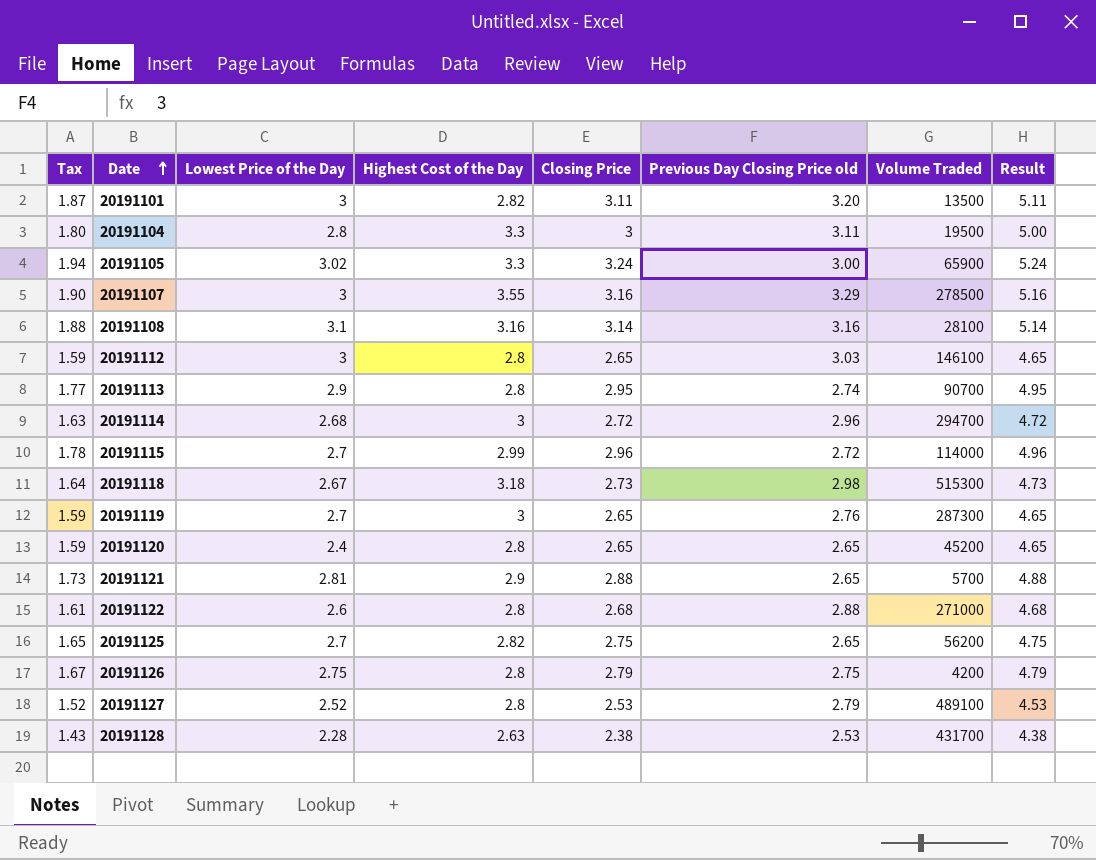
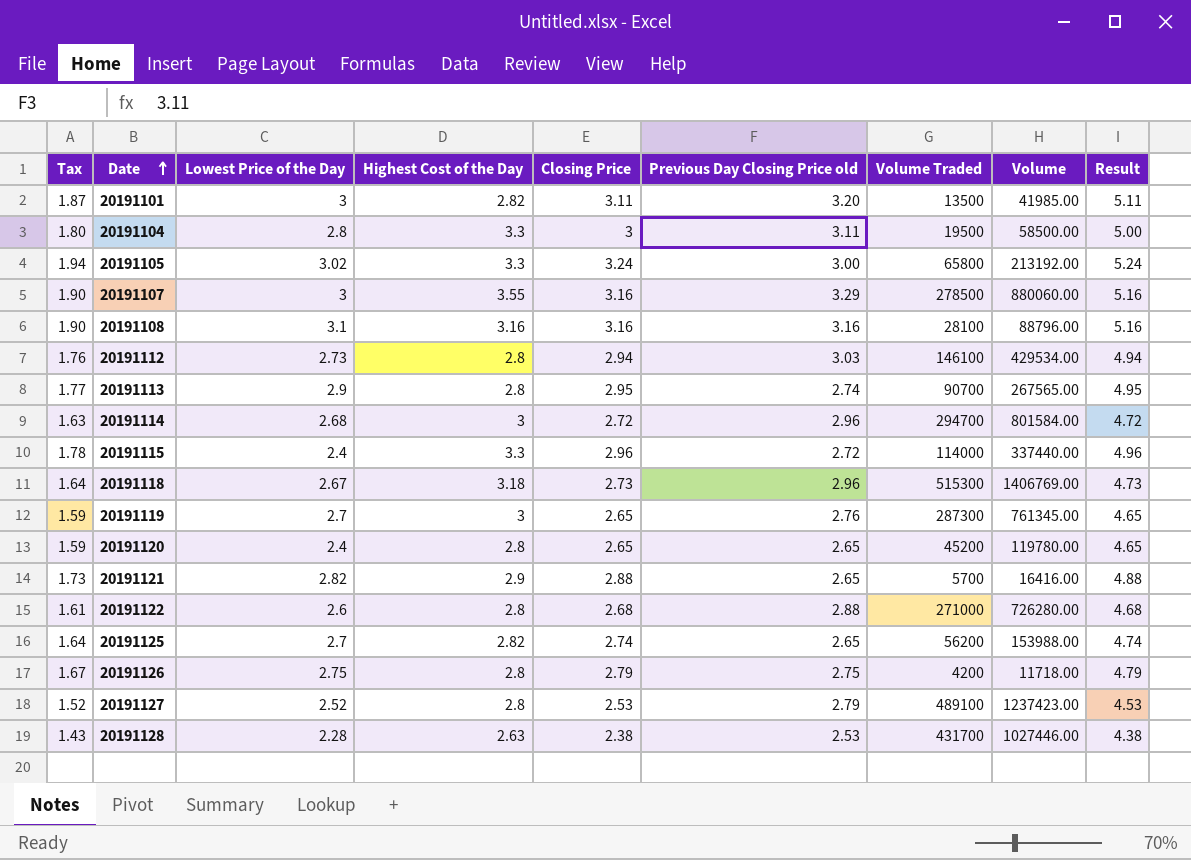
column Volume | formula: none -> [Closing Price] * [Volume Traded]
20191105 | Volume Traded: 65900 -> 65800
20191108 | Tax: 1.88 -> 1.90
20191108 | Closing Price: 3.14 -> 3.16
20191108 | Result: 5.14 -> 5.16
20191112 | Tax: 1.59 -> 1.76
20191112 | Lowest Price of the Day: 3 -> 2.73
20191112 | Closing Price: 2.65 -> 2.94
20191112 | Result: 4.65 -> 4.94
20191115 | Lowest Price of the Day: 2.7 -> 2.4
20191115 | Highest Cost of the Day: 2.99 -> 3.3
20191118 | Previous Day Closing Price old: 2.98 -> 2.96
20191121 | Lowest Price of the Day: 2.81 -> 2.82
20191125 | Tax: 1.65 -> 1.64
20191125 | Closing Price: 2.75 -> 2.74
20191125 | Result: 4.75 -> 4.74

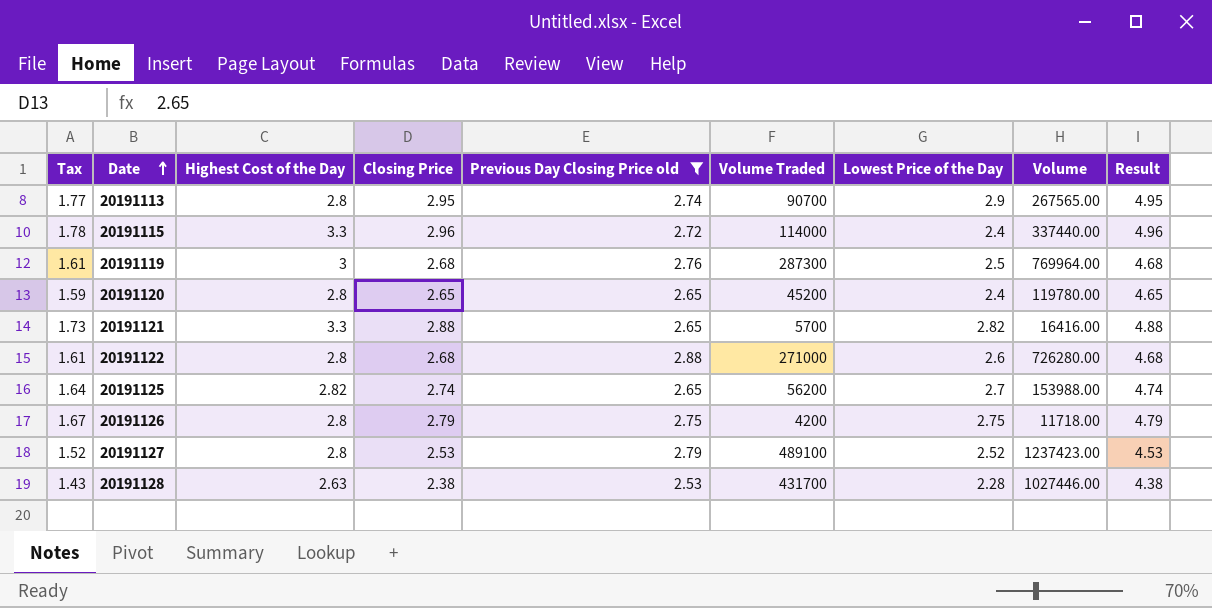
filter: none -> Previous Day Closing Price old <= 2.88
column Lowest Price of the Day | position: 3 -> 7
20191119 | Tax: 1.59 -> 1.61
20191119 | Closing Price: 2.65 -> 2.68
20191119 | Lowest Price of the Day: 2.7 -> 2.5
20191119 | Volume: 761345.00 -> 769964.00
20191119 | Result: 4.65 -> 4.68
20191121 | Highest Cost of the Day: 2.9 -> 3.3

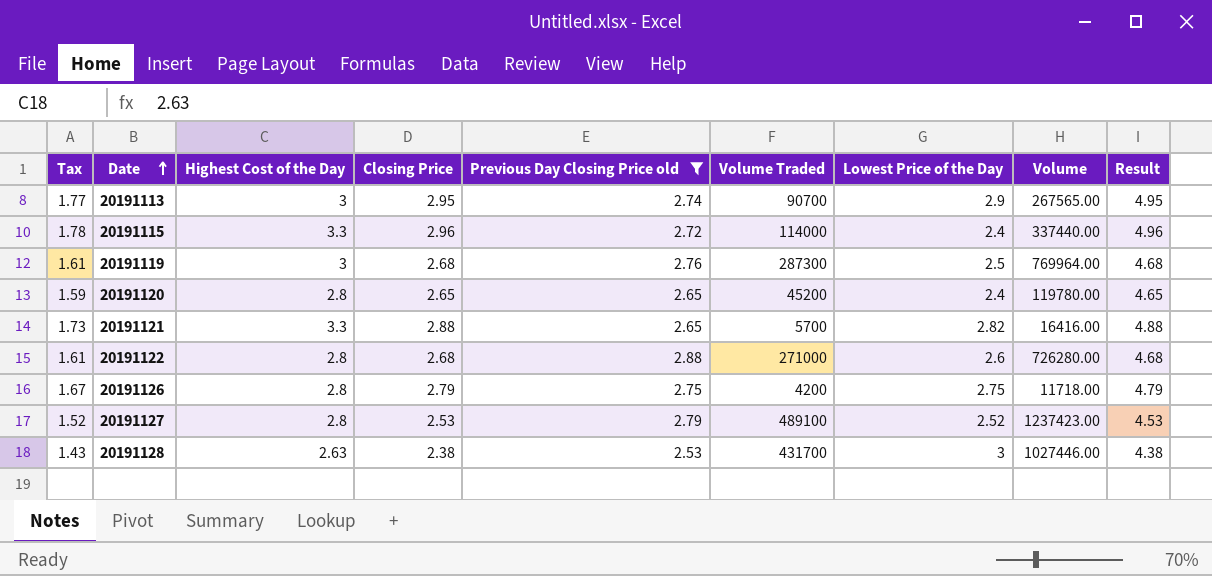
row 20191125: 1.64 | 2.82 | 2.74 | 2.65 | 56200 | 2.7 | 153988.00 | 4.74 -> none
20191113 | Highest Cost of the Day: 2.8 -> 3
20191128 | Lowest Price of the Day: 2.28 -> 3

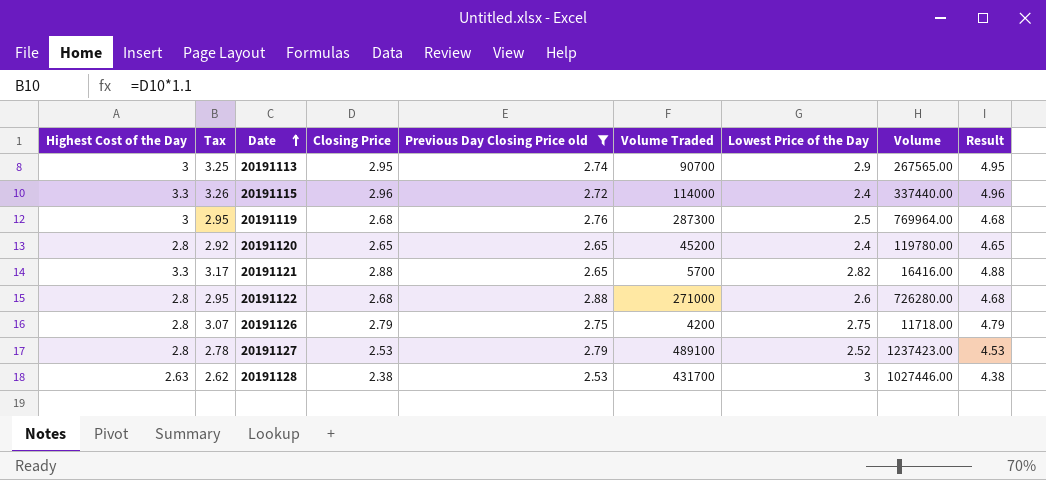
column Highest Cost of the Day | position: 3 -> 1
column Tax | formula: [Closing Price] * 0.6 -> [Closing Price] * 1.1

